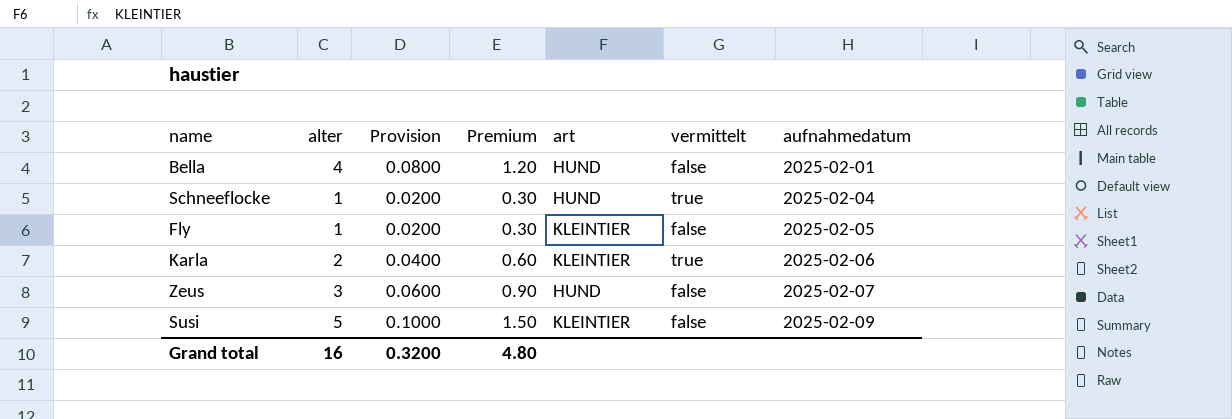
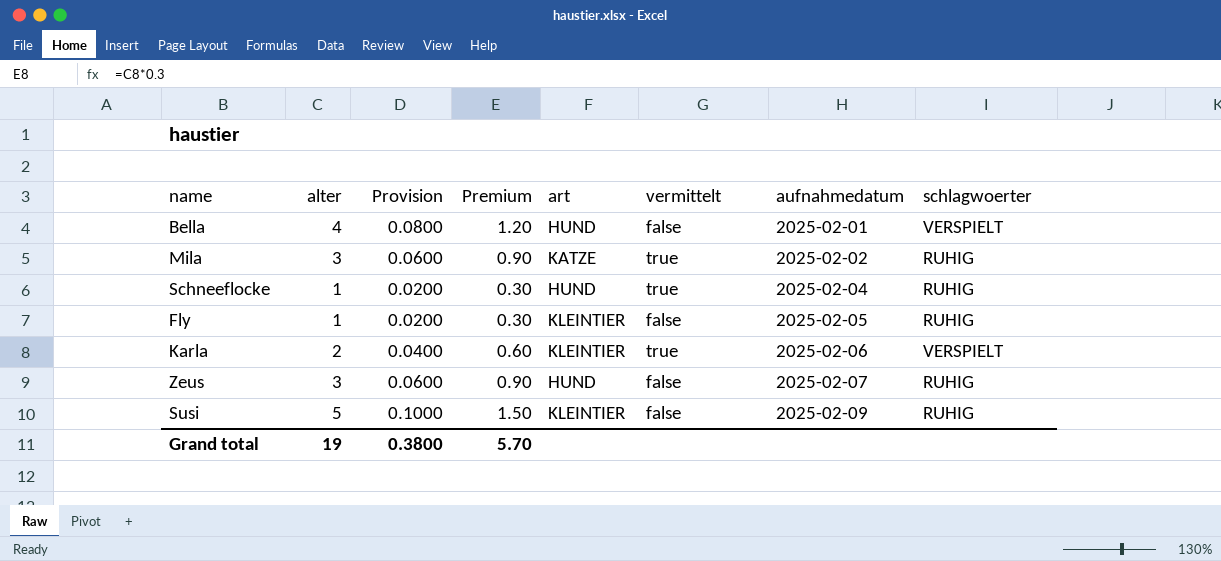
column schlagwoerter | position: none -> 8
row Mila: none -> 3 | 0.0600 | 0.90 | KATZE | true | 2025-02-02 | RUHIG
Grand total | alter: 16 -> 19
Grand total | Provision: 0.3200 -> 0.3800
Grand total | Premium: 4.80 -> 5.70

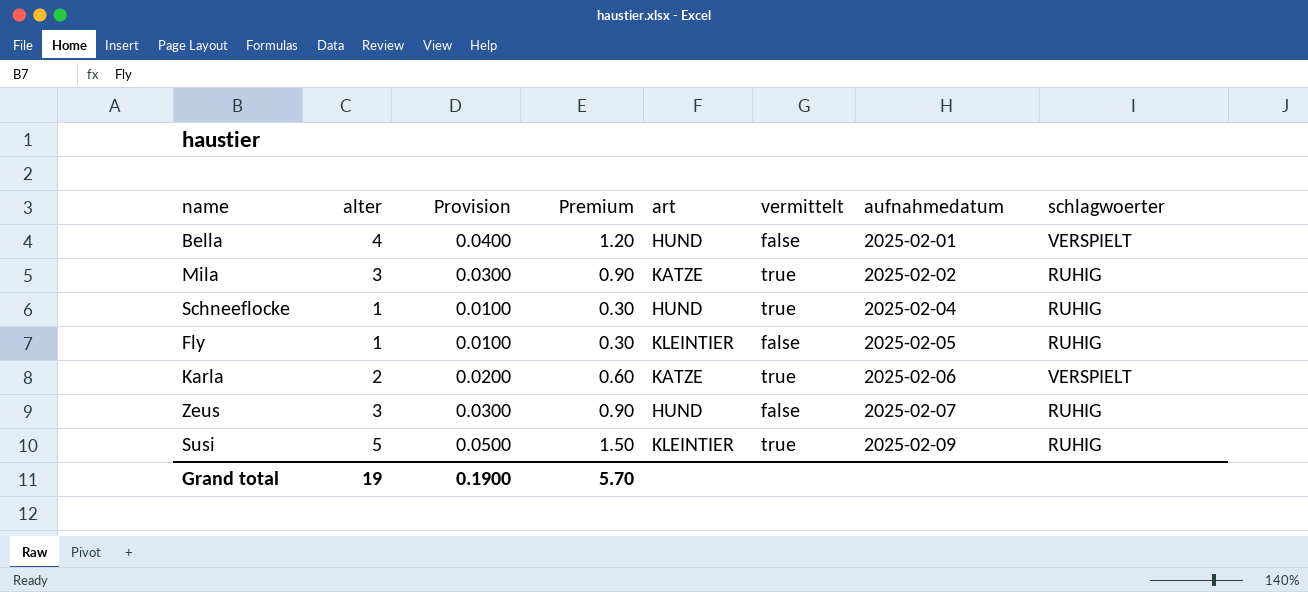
column Provision | formula: [alter] * 0.02 -> [alter] * 0.01
Karla | art: KLEINTIER -> KATZE
Susi | vermittelt: false -> true
Grand total | Provision: 0.3800 -> 0.1900

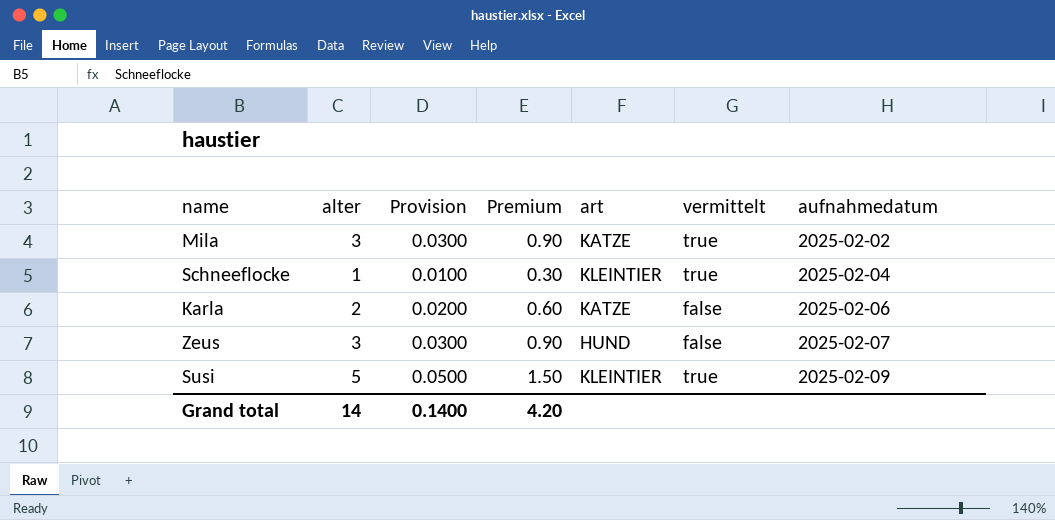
column schlagwoerter | position: 8 -> none
row Bella: 4 | 0.0400 | 1.20 | HUND | false | 2025-02-01 | VERSPIELT -> none
row Fly: 1 | 0.0100 | 0.30 | KLEINTIER | false | 2025-02-05 | RUHIG -> none
Schneeflocke | art: HUND -> KLEINTIER
Karla | vermittelt: true -> false
Grand total | alter: 19 -> 14
Grand total | Provision: 0.1900 -> 0.1400
Grand total | Premium: 5.70 -> 4.20

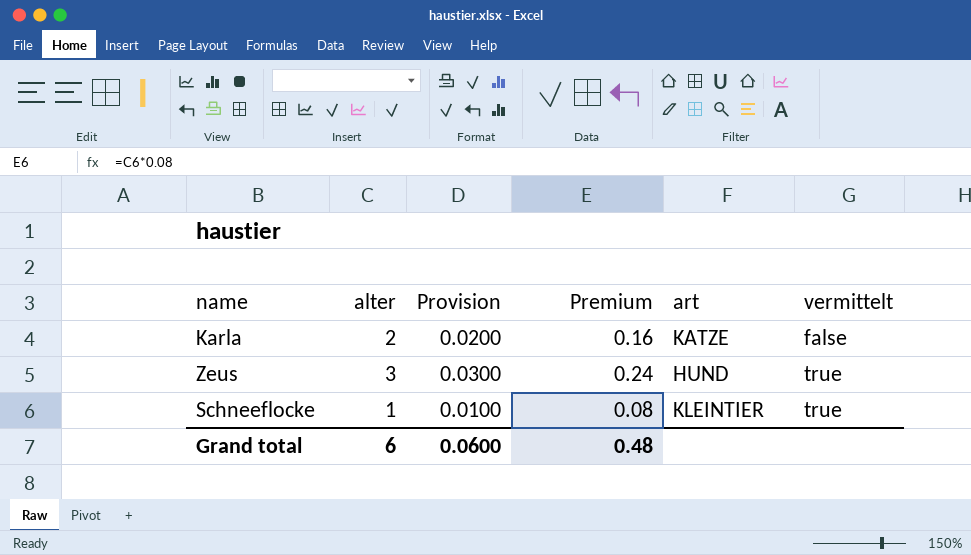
row order: aufnahmedatum ascending -> vermittelt ascending
column aufnahmedatum | position: 7 -> none
column Premium | formula: [alter] * 0.3 -> [alter] * 0.08
row Mila: 3 | 0.0300 | 0.90 | KATZE | true | 2025-02-02 -> none
row Susi: 5 | 0.0500 | 1.50 | KLEINTIER | true | 2025-02-09 -> none
Zeus | vermittelt: false -> true
Grand total | alter: 14 -> 6
Grand total | Provision: 0.1400 -> 0.0600
Grand total | Premium: 4.20 -> 0.48

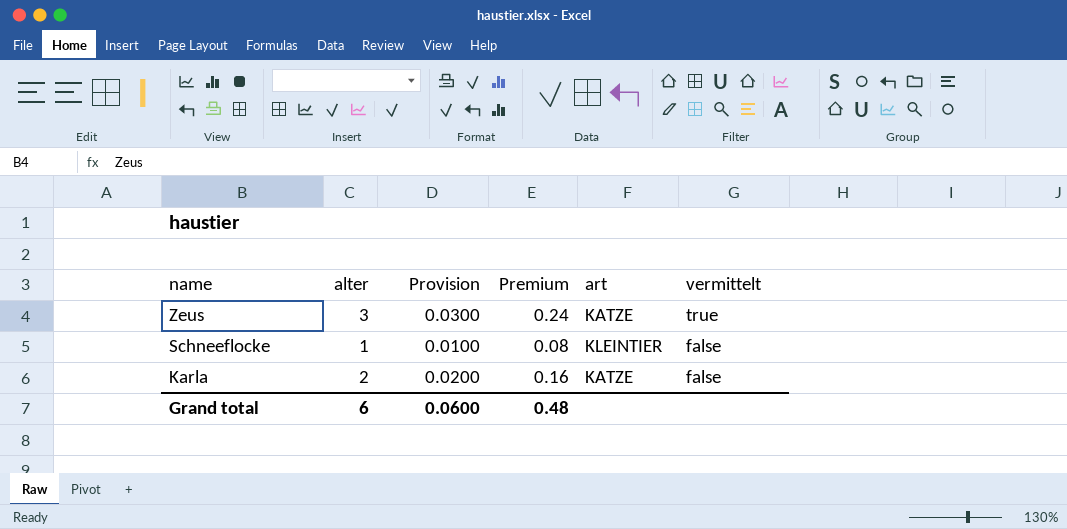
row order: vermittelt ascending -> name descending
Zeus | art: HUND -> KATZE
Schneeflocke | vermittelt: true -> false

